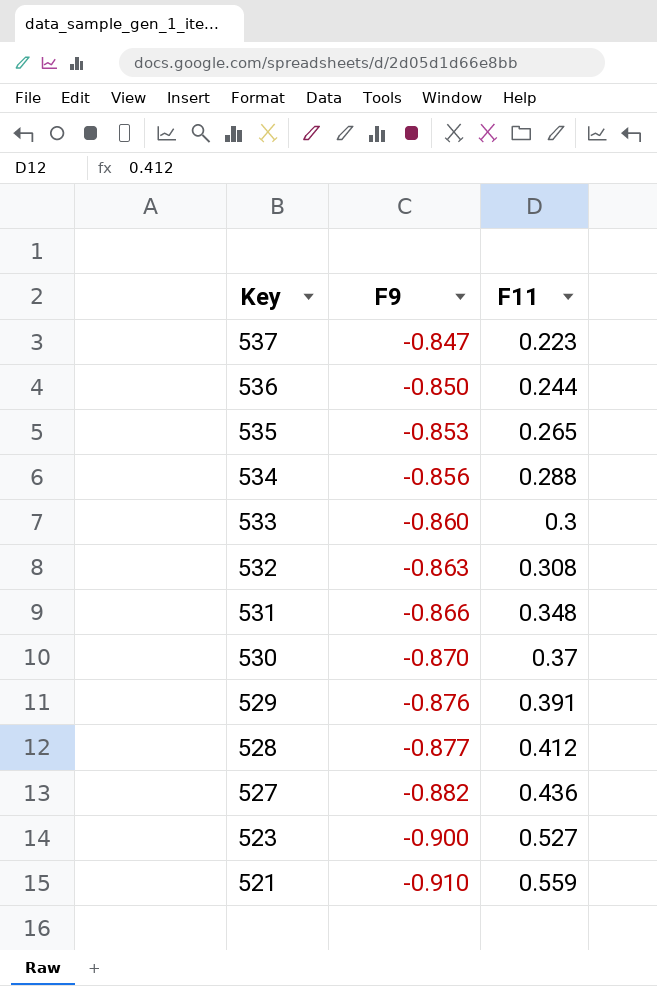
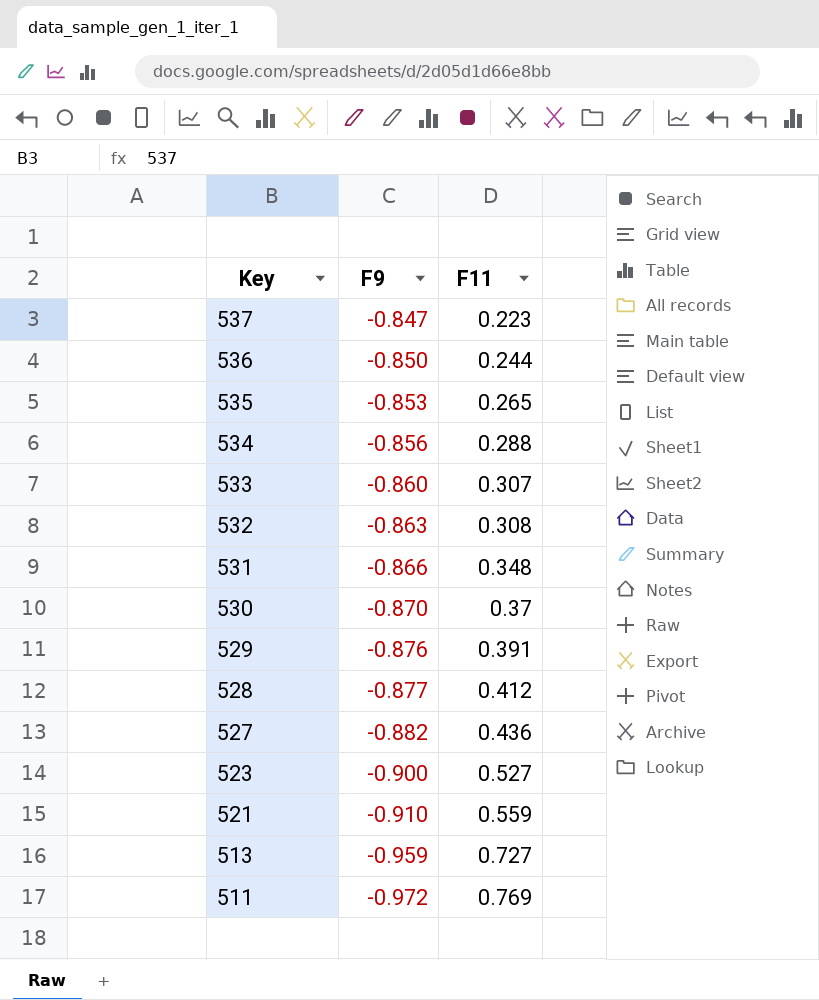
533 | F11: 0.3 -> 0.307
row 513: none -> -0.959 | 0.727
row 511: none -> -0.972 | 0.769

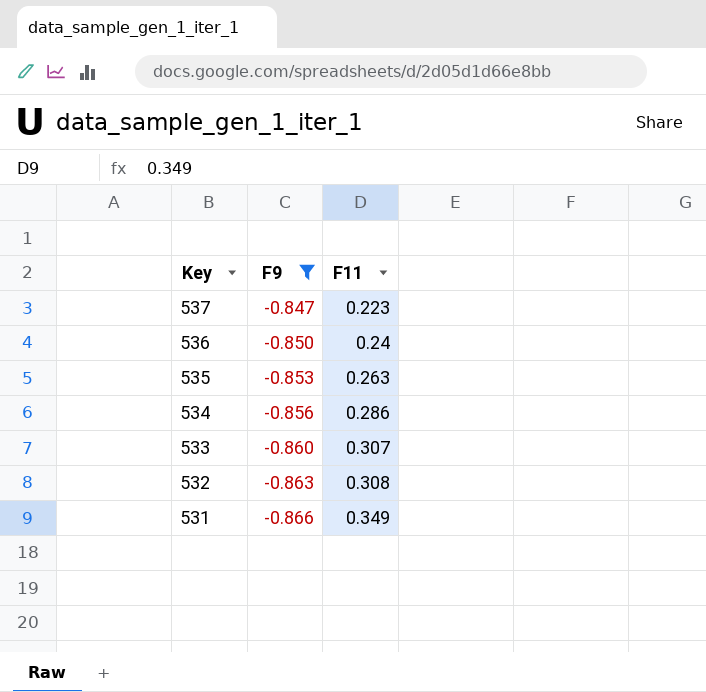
filter: none -> F9 >= -0.866
536 | F11: 0.244 -> 0.24
535 | F11: 0.265 -> 0.263
534 | F11: 0.288 -> 0.286
531 | F11: 0.348 -> 0.349

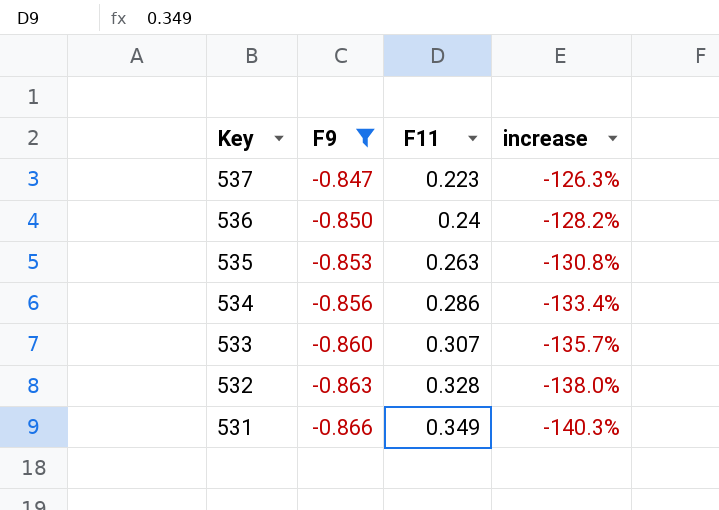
column increase | formula: none -> ([F11] - [F9]) / [F9]
532 | F11: 0.308 -> 0.328

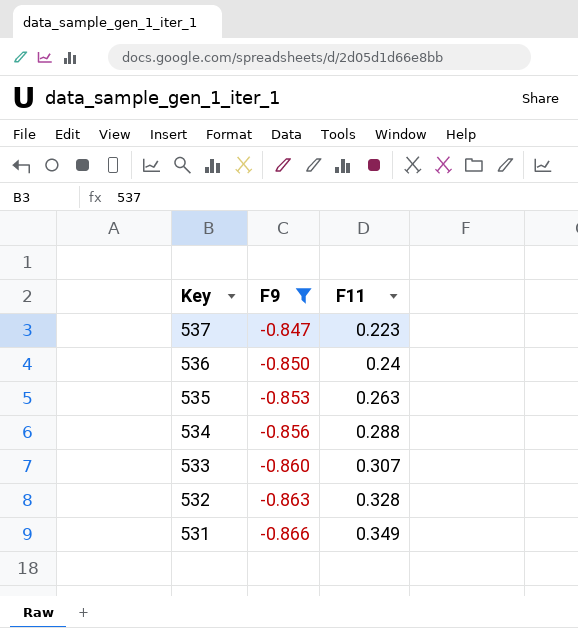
column increase | formula: ([F11] - [F9]) / [F9] -> none
534 | F11: 0.286 -> 0.288

